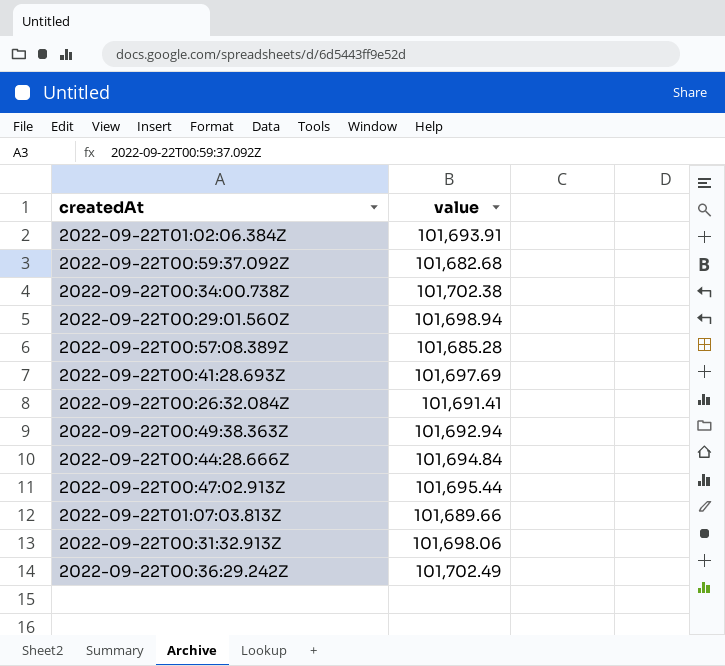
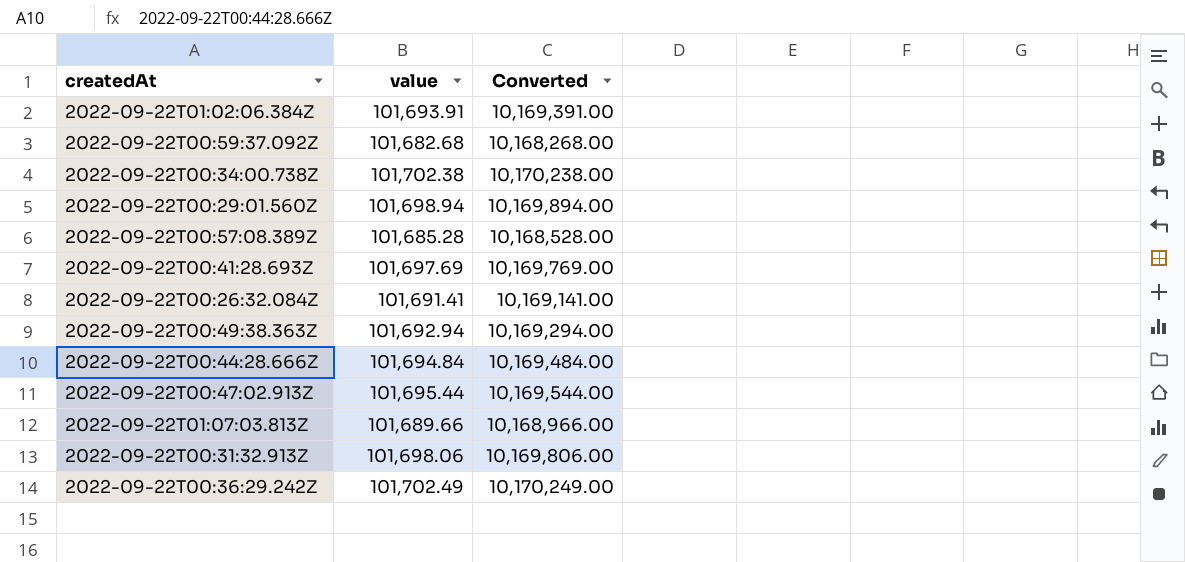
column Converted | formula: none -> [value] * 100

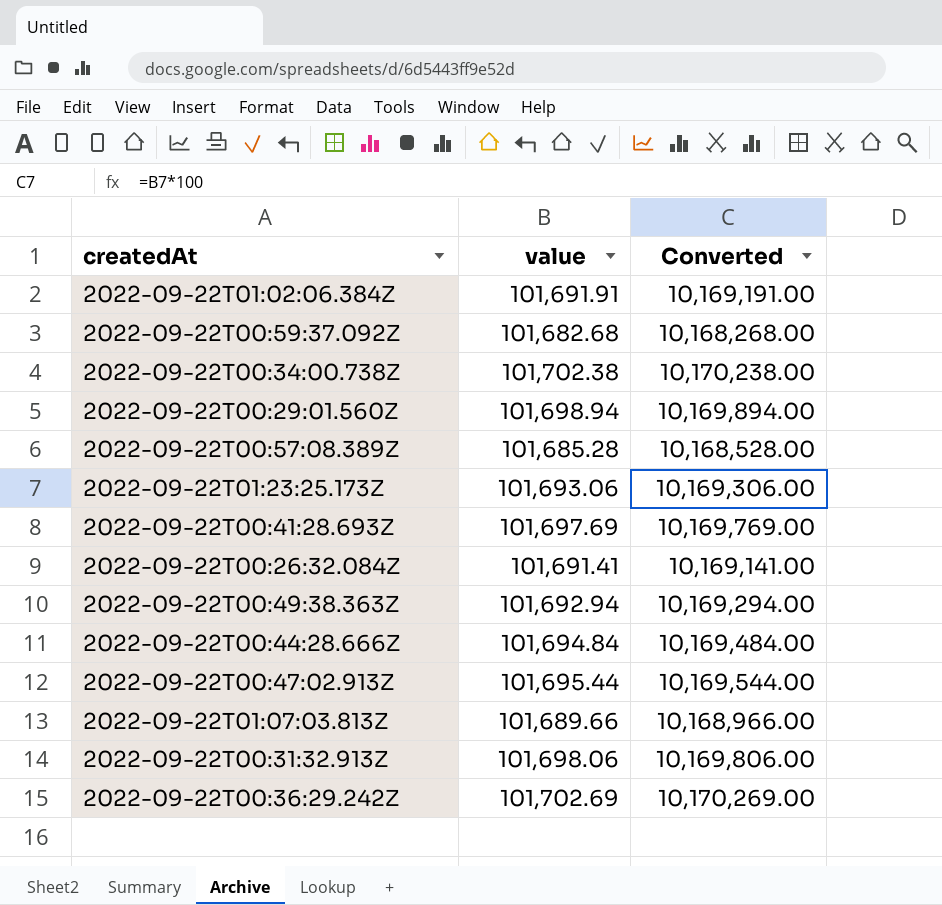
2022-09-22T01:02:06.384Z | value: 101,693.91 -> 101,691.91
2022-09-22T01:02:06.384Z | Converted: 10,169,391.00 -> 10,169,191.00
row 2022-09-22T01:23:25.173Z: none -> 101,693.06 | 10,169,306.00
2022-09-22T00:36:29.242Z | value: 101,702.49 -> 101,702.69
2022-09-22T00:36:29.242Z | Converted: 10,170,249.00 -> 10,170,269.00

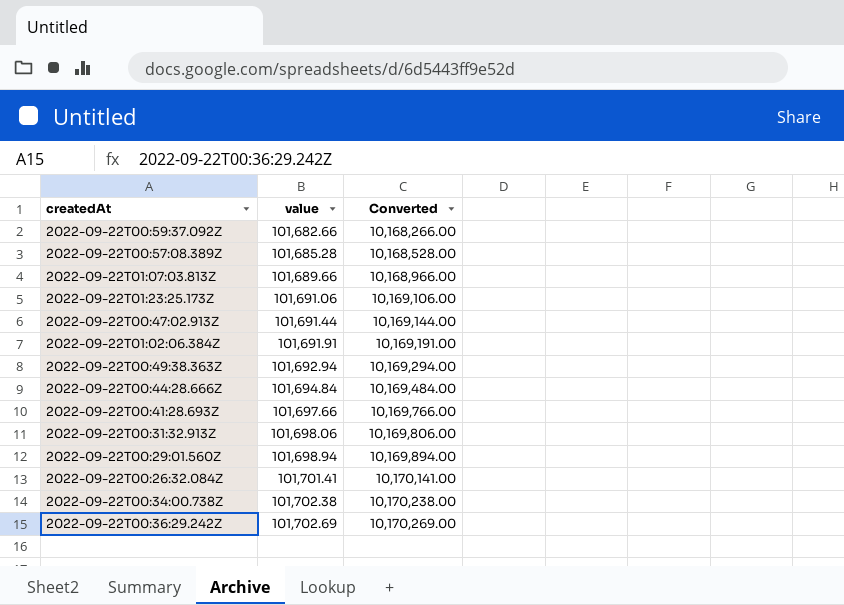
row order: none -> value ascending
2022-09-22T00:59:37.092Z | value: 101,682.68 -> 101,682.66
2022-09-22T00:59:37.092Z | Converted: 10,168,268.00 -> 10,168,266.00
2022-09-22T01:23:25.173Z | value: 101,693.06 -> 101,691.06
2022-09-22T01:23:25.173Z | Converted: 10,169,306.00 -> 10,169,106.00
2022-09-22T00:47:02.913Z | value: 101,695.44 -> 101,691.44
2022-09-22T00:47:02.913Z | Converted: 10,169,544.00 -> 10,169,144.00
2022-09-22T00:41:28.693Z | value: 101,697.69 -> 101,697.66
2022-09-22T00:41:28.693Z | Converted: 10,169,769.00 -> 10,169,766.00
2022-09-22T00:26:32.084Z | value: 101,691.41 -> 101,701.41
2022-09-22T00:26:32.084Z | Converted: 10,169,141.00 -> 10,170,141.00

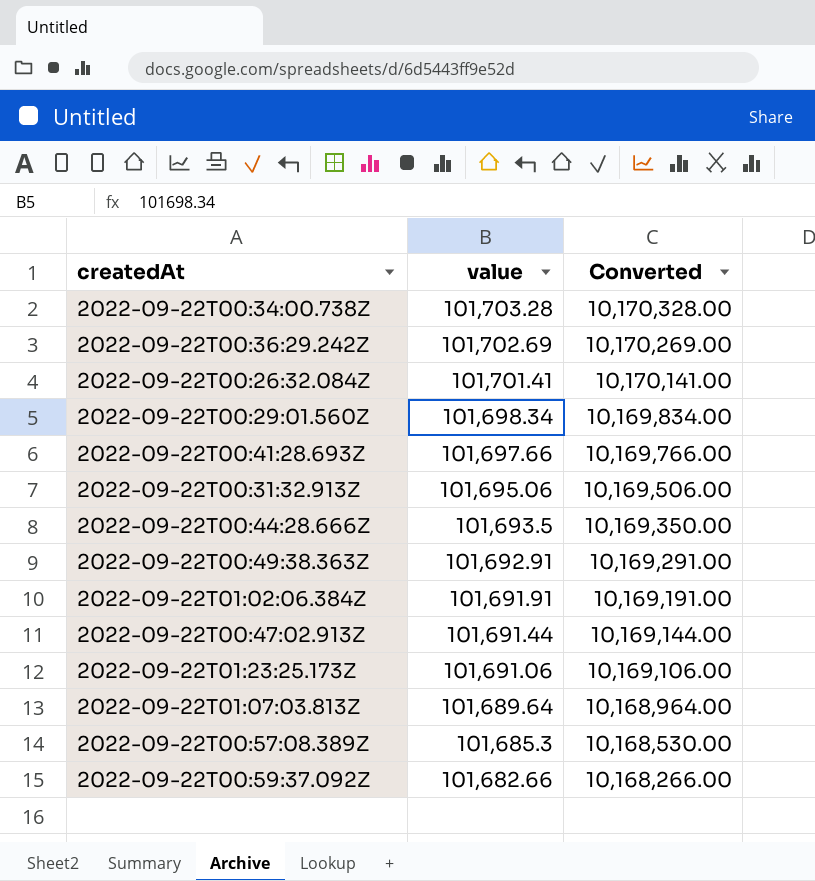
row order: value ascending -> value descending
2022-09-22T00:34:00.738Z | value: 101,702.38 -> 101,703.28
2022-09-22T00:34:00.738Z | Converted: 10,170,238.00 -> 10,170,328.00
2022-09-22T00:29:01.560Z | value: 101,698.94 -> 101,698.34
2022-09-22T00:29:01.560Z | Converted: 10,169,894.00 -> 10,169,834.00
2022-09-22T00:31:32.913Z | value: 101,698.06 -> 101,695.06
2022-09-22T00:31:32.913Z | Converted: 10,169,806.00 -> 10,169,506.00
2022-09-22T00:44:28.666Z | value: 101,694.84 -> 101,693.5
2022-09-22T00:44:28.666Z | Converted: 10,169,484.00 -> 10,169,350.00
2022-09-22T00:49:38.363Z | value: 101,692.94 -> 101,692.91
2022-09-22T00:49:38.363Z | Converted: 10,169,294.00 -> 10,169,291.00
2022-09-22T01:07:03.813Z | value: 101,689.66 -> 101,689.64
2022-09-22T01:07:03.813Z | Converted: 10,168,966.00 -> 10,168,964.00
2022-09-22T00:57:08.389Z | value: 101,685.28 -> 101,685.3
2022-09-22T00:57:08.389Z | Converted: 10,168,528.00 -> 10,168,530.00

